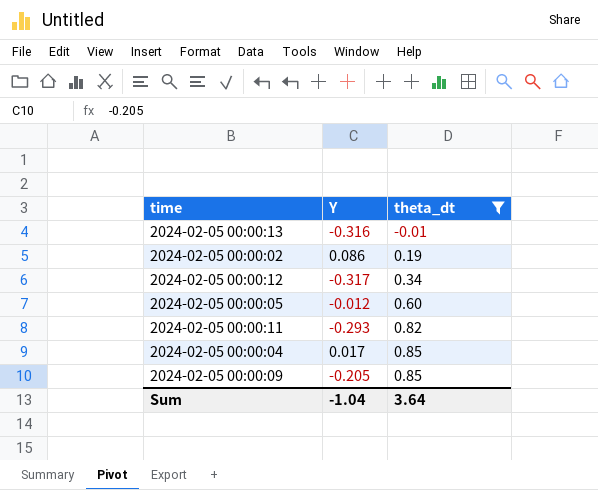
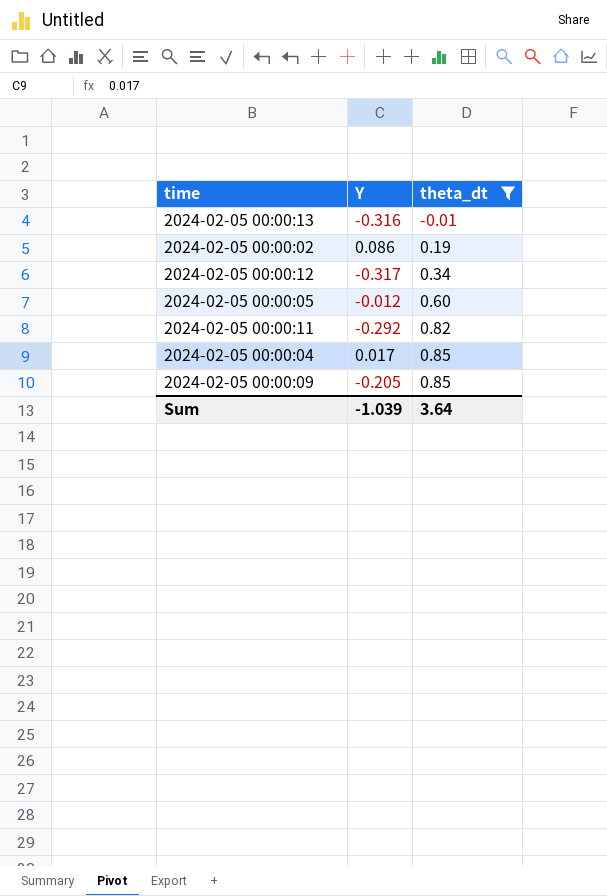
2024-02-05 00:00:11 | Y: -0.293 -> -0.292
Sum | Y: -1.04 -> -1.039

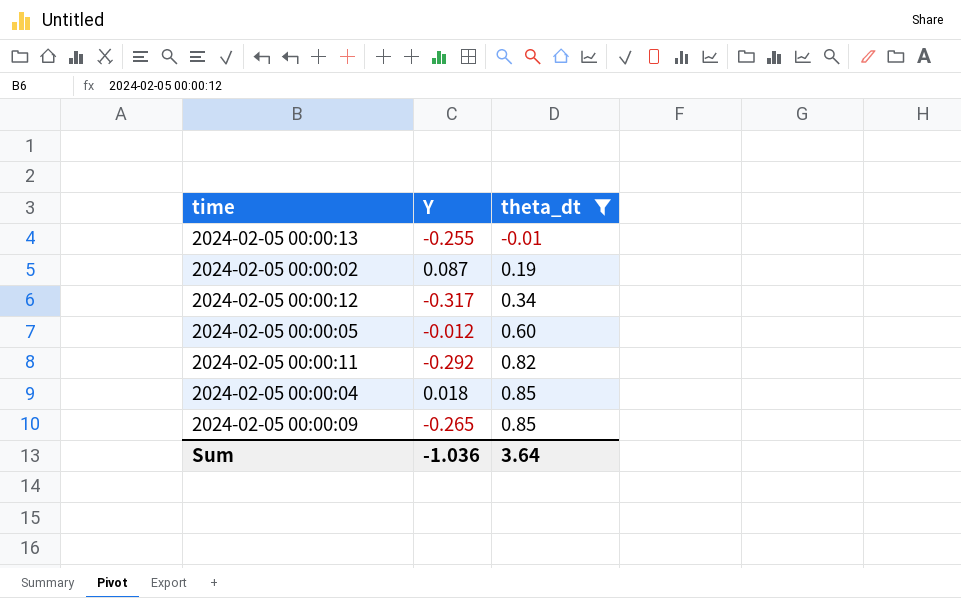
2024-02-05 00:00:13 | Y: -0.316 -> -0.255
2024-02-05 00:00:02 | Y: 0.086 -> 0.087
2024-02-05 00:00:04 | Y: 0.017 -> 0.018
2024-02-05 00:00:09 | Y: -0.205 -> -0.265
Sum | Y: -1.039 -> -1.036

